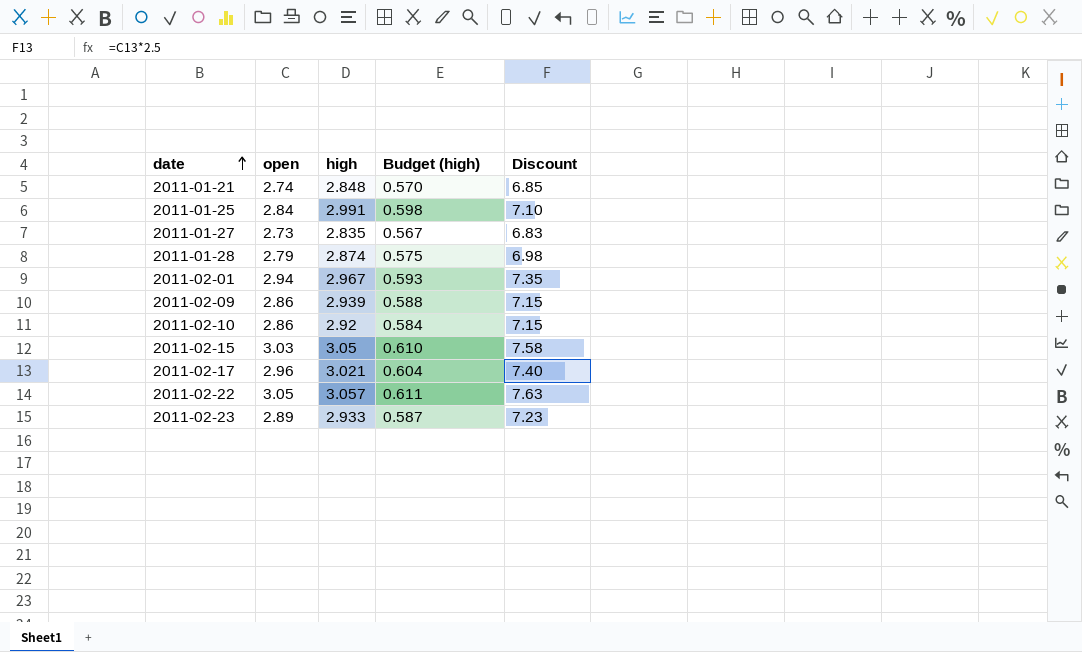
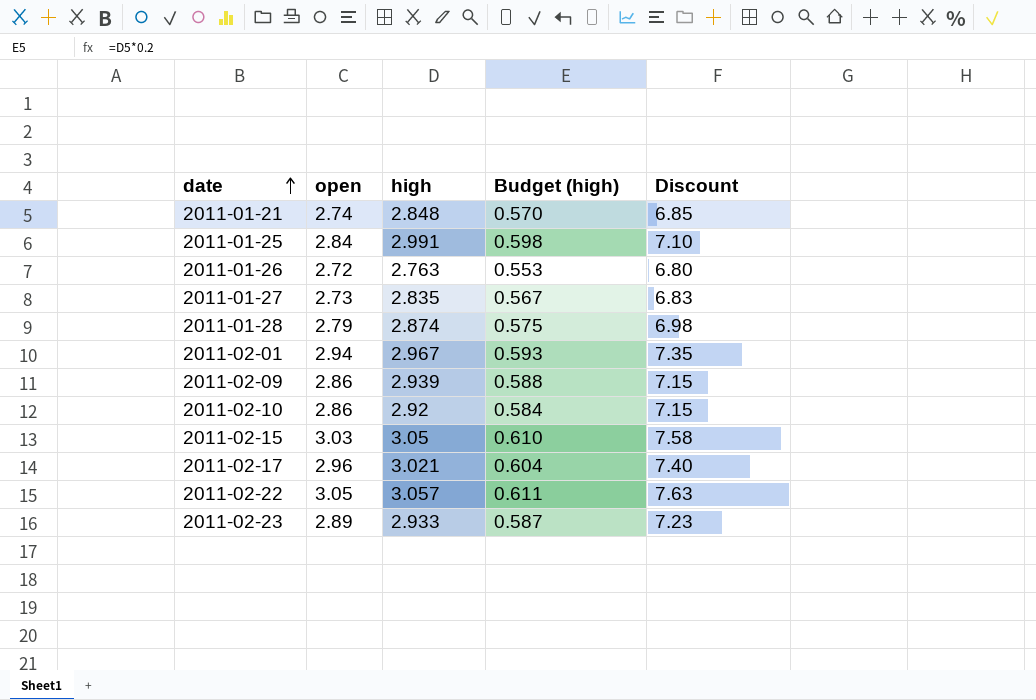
row 2011-01-26: none -> 2.72 | 2.763 | 0.553 | 6.80

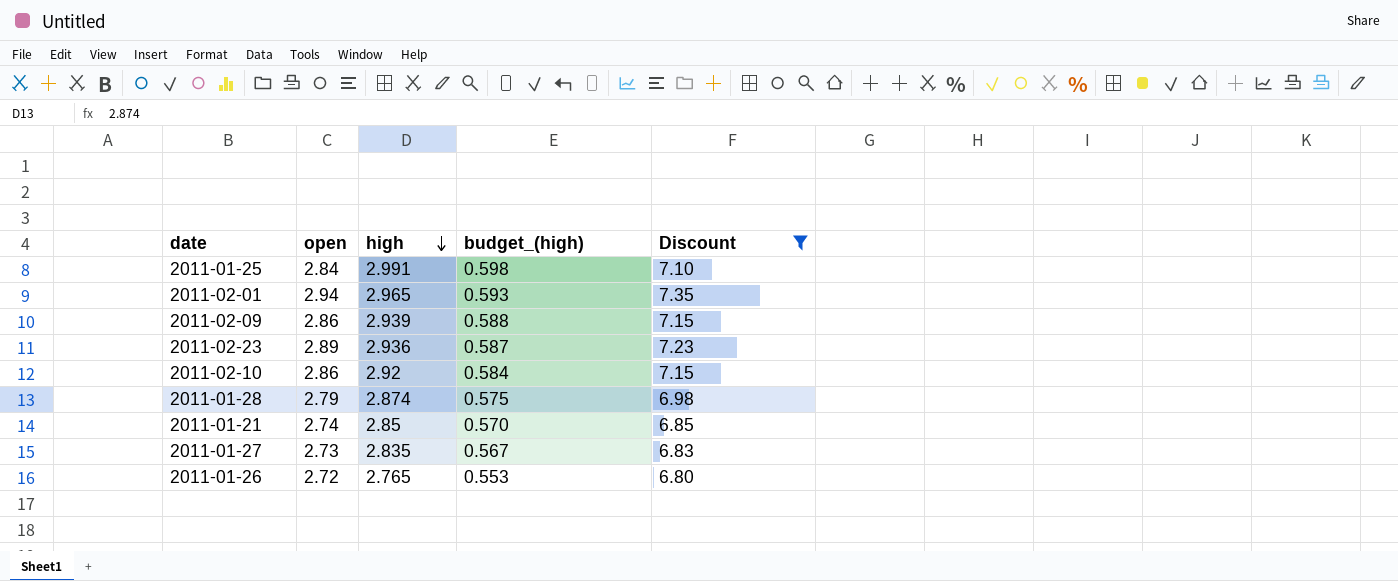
filter: none -> Discount <= 7.35
row order: date ascending -> high descending
column name: Budget (high) -> budget_(high)
2011-02-01 | high: 2.967 -> 2.965
2011-02-23 | high: 2.933 -> 2.936
2011-01-21 | high: 2.848 -> 2.85
2011-01-26 | high: 2.763 -> 2.765

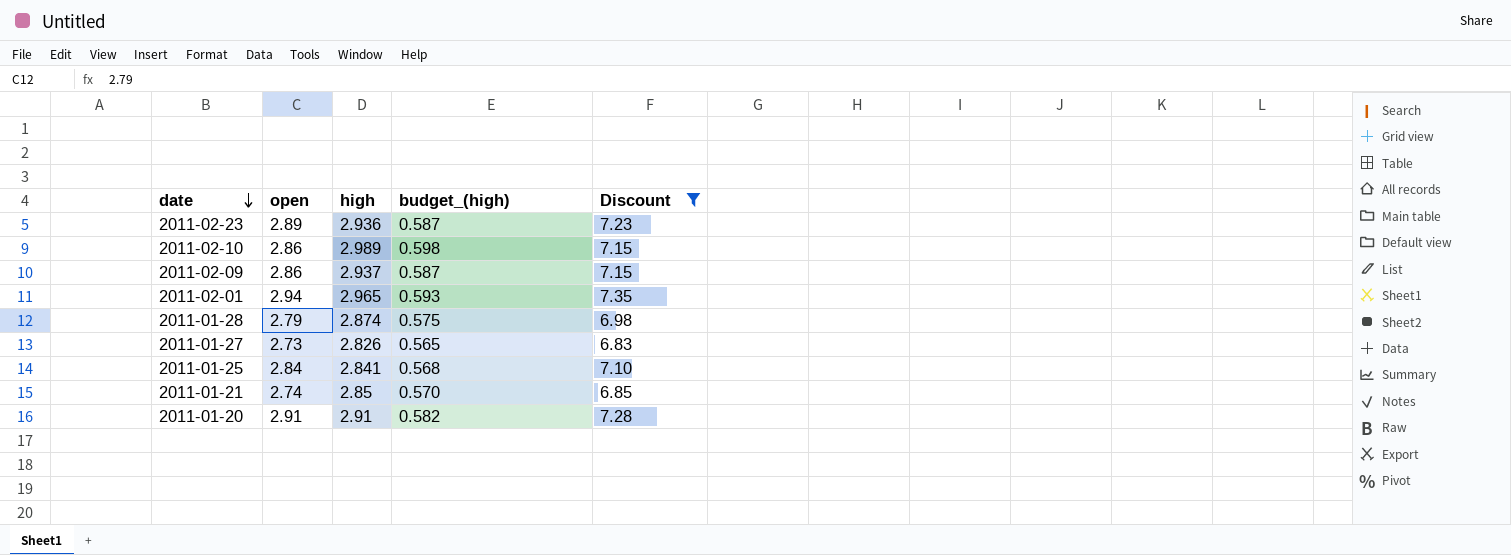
row order: high descending -> date descending
row 2011-01-26: 2.72 | 2.765 | 0.553 | 6.80 -> none
2011-02-10 | high: 2.92 -> 2.989
2011-02-10 | budget_(high): 0.584 -> 0.598
2011-02-09 | high: 2.939 -> 2.937
2011-02-09 | budget_(high): 0.588 -> 0.587
2011-01-27 | high: 2.835 -> 2.826
2011-01-27 | budget_(high): 0.567 -> 0.565
2011-01-25 | high: 2.991 -> 2.841
2011-01-25 | budget_(high): 0.598 -> 0.568
row 2011-01-20: none -> 2.91 | 2.91 | 0.582 | 7.28

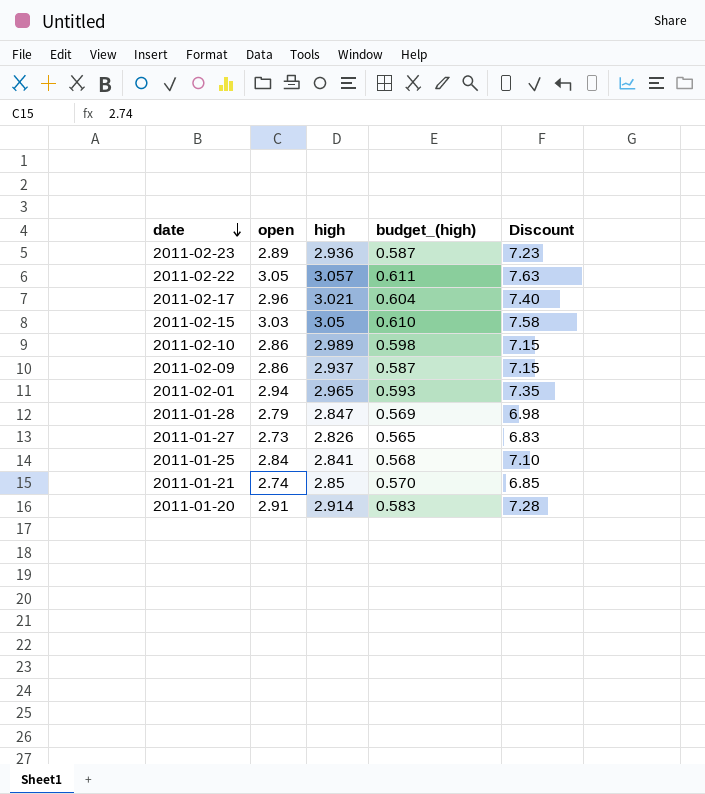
filter: Discount <= 7.35 -> none
2011-01-28 | high: 2.874 -> 2.847
2011-01-28 | budget_(high): 0.575 -> 0.569
2011-01-20 | high: 2.91 -> 2.914
2011-01-20 | budget_(high): 0.582 -> 0.583

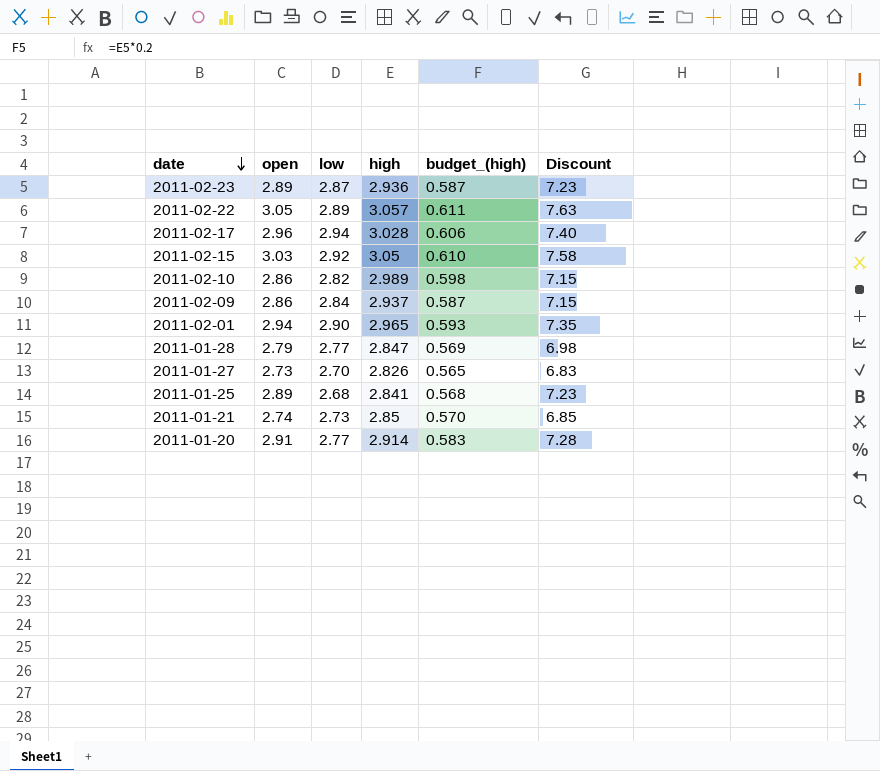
column low | position: none -> 3
2011-02-17 | high: 3.021 -> 3.028
2011-02-17 | budget_(high): 0.604 -> 0.606
2011-01-25 | open: 2.84 -> 2.89
2011-01-25 | Discount: 7.10 -> 7.23

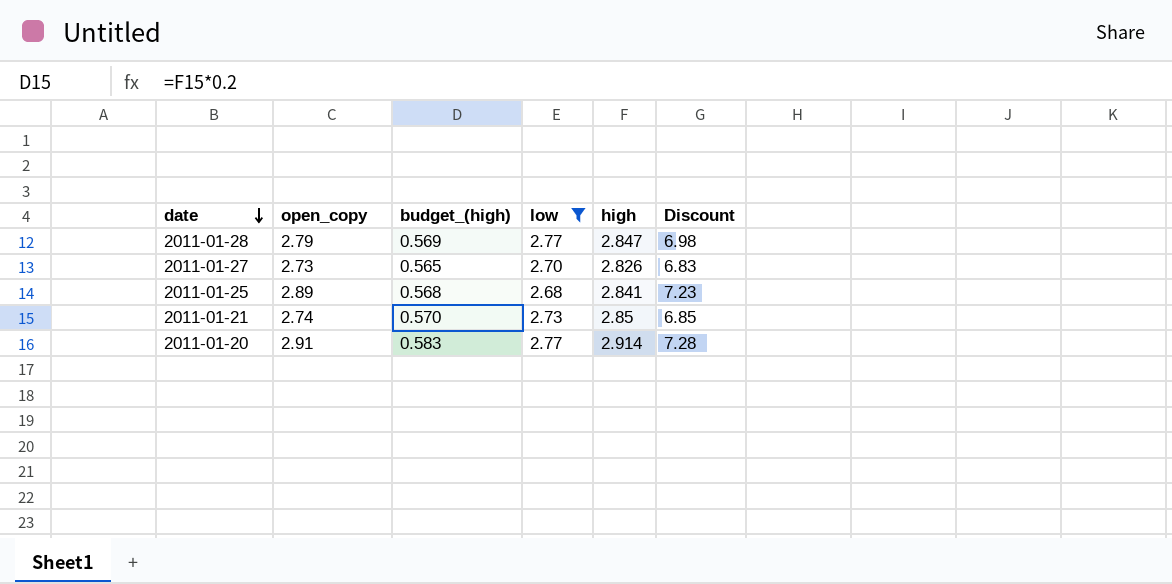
filter: none -> low <= 2.77
column name: open -> open_copy
column budget_(high) | position: 5 -> 3

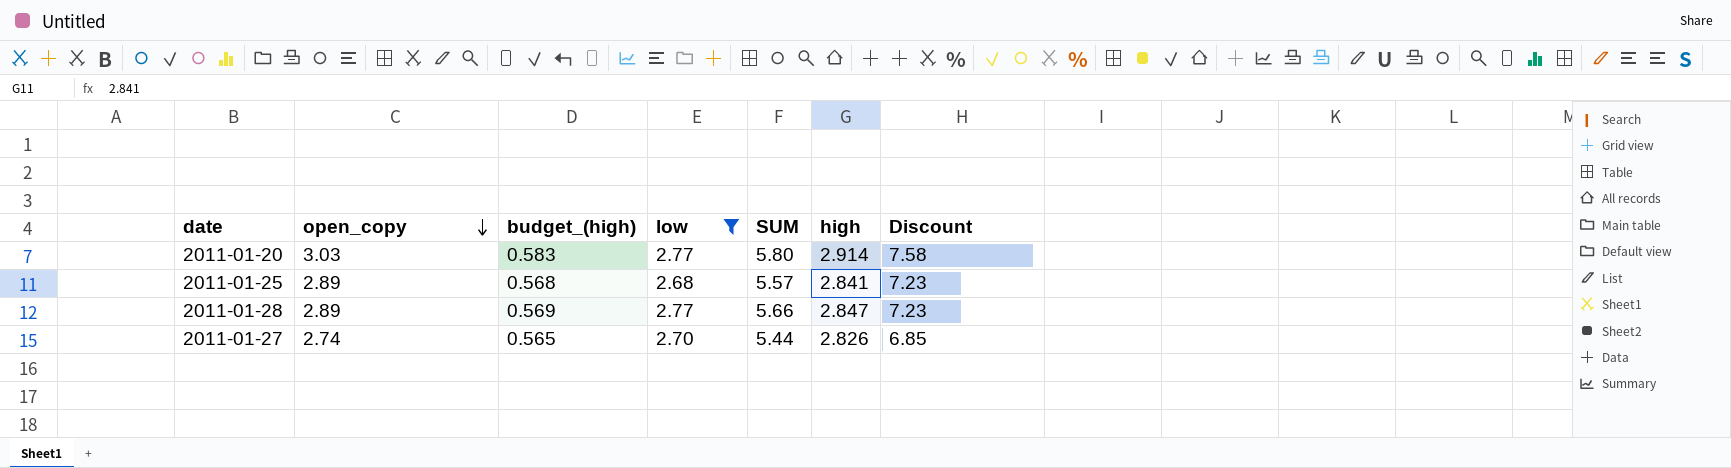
row order: date descending -> open_copy descending
column SUM | formula: none -> [open_copy] + [low]
row 2011-01-21: 2.74 | 0.570 | 2.73 | 2.85 | 6.85 -> none
2011-01-20 | open_copy: 2.91 -> 3.03
2011-01-20 | Discount: 7.28 -> 7.58
2011-01-28 | open_copy: 2.79 -> 2.89
2011-01-28 | Discount: 6.98 -> 7.23
2011-01-27 | open_copy: 2.73 -> 2.74
2011-01-27 | Discount: 6.83 -> 6.85

